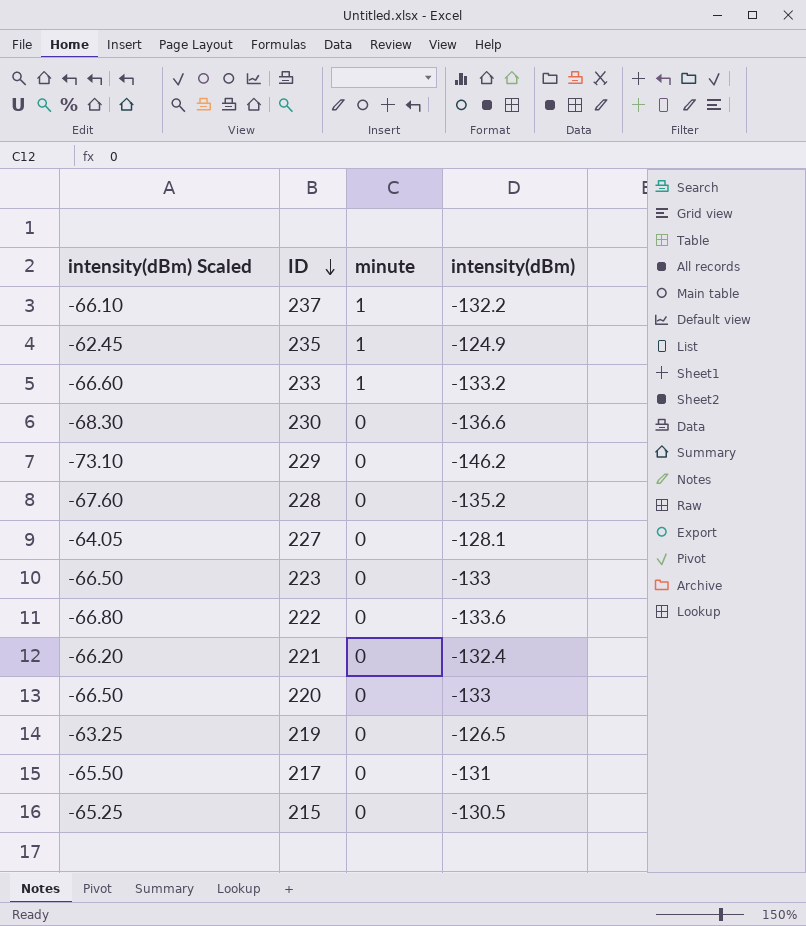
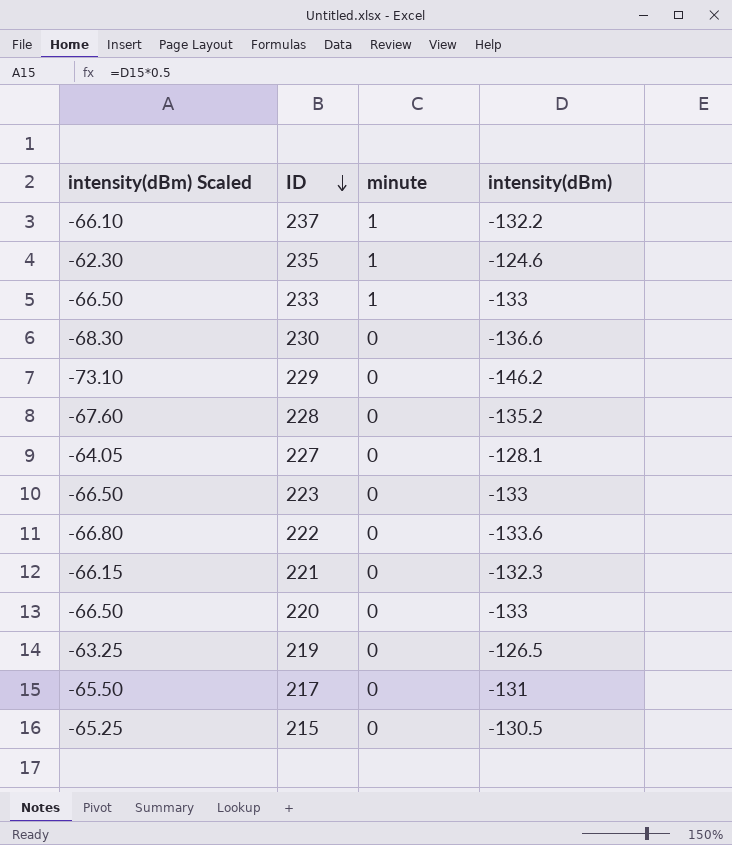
235 | intensity(dBm) Scaled: -62.45 -> -62.30
235 | intensity(dBm): -124.9 -> -124.6
233 | intensity(dBm) Scaled: -66.60 -> -66.50
233 | intensity(dBm): -133.2 -> -133
221 | intensity(dBm) Scaled: -66.20 -> -66.15
221 | intensity(dBm): -132.4 -> -132.3

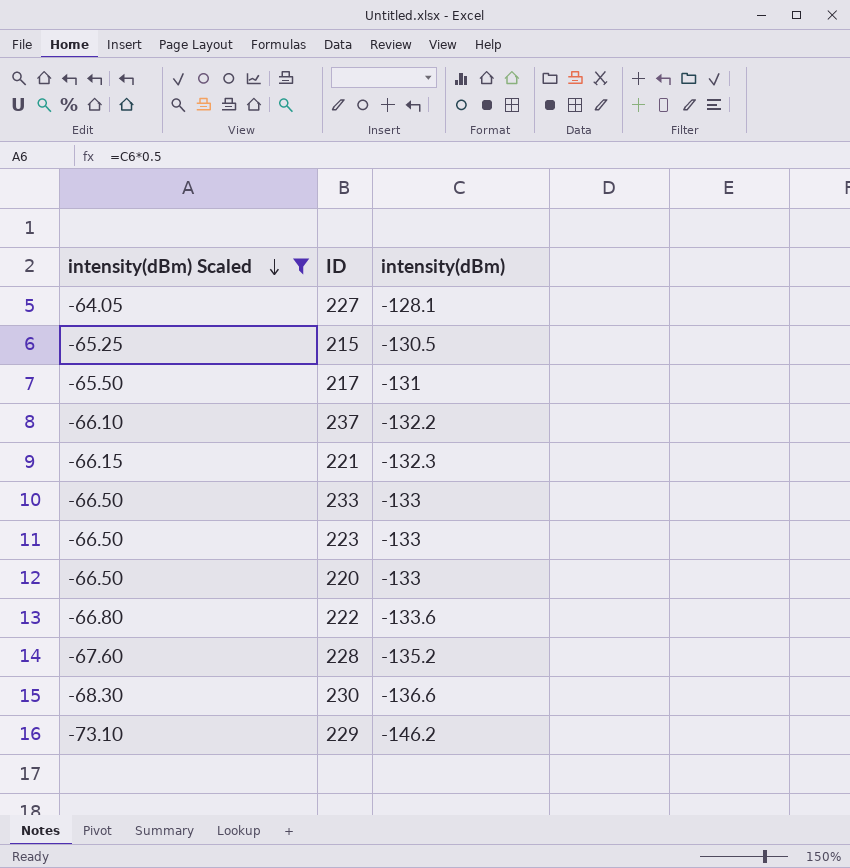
filter: none -> intensity(dBm) Scaled <= -64.05
row order: ID descending -> intensity(dBm) Scaled descending
column minute | position: 3 -> none

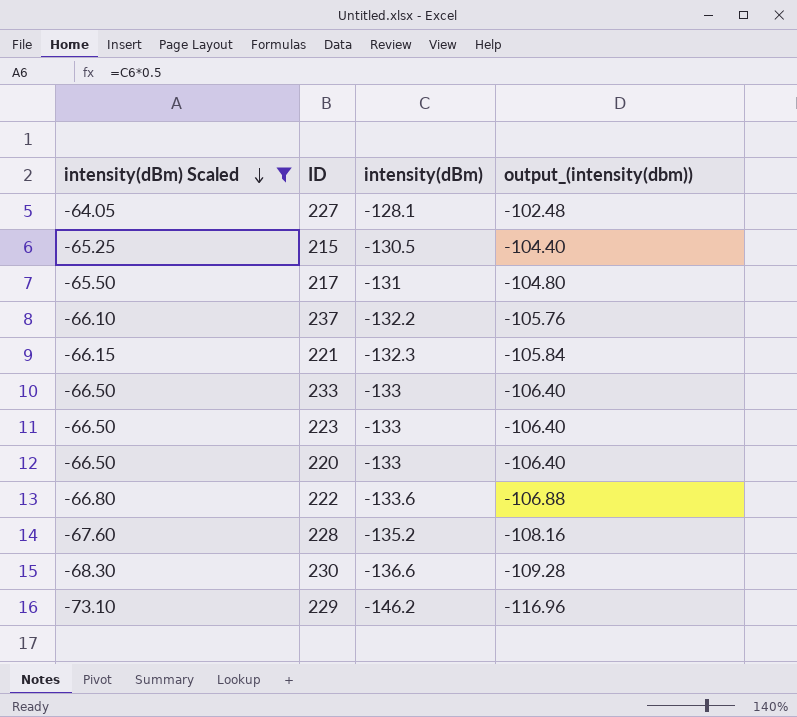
column output_(intensity(dbm)) | formula: none -> [intensity(dBm)] * 0.8

